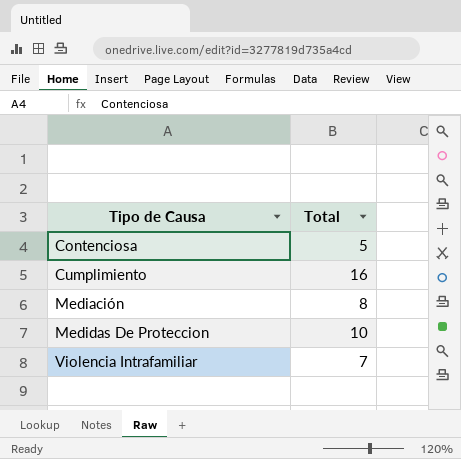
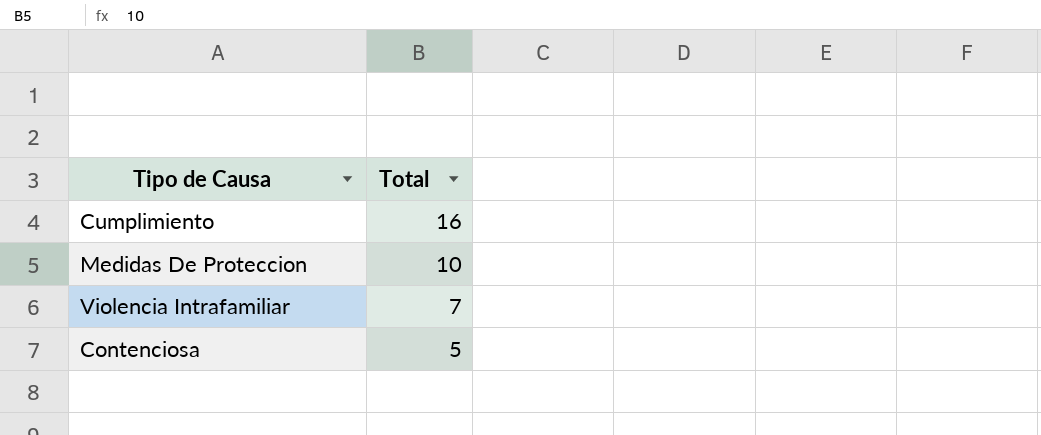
row order: Tipo de Causa ascending -> Total descending
row Mediación: 8 -> none

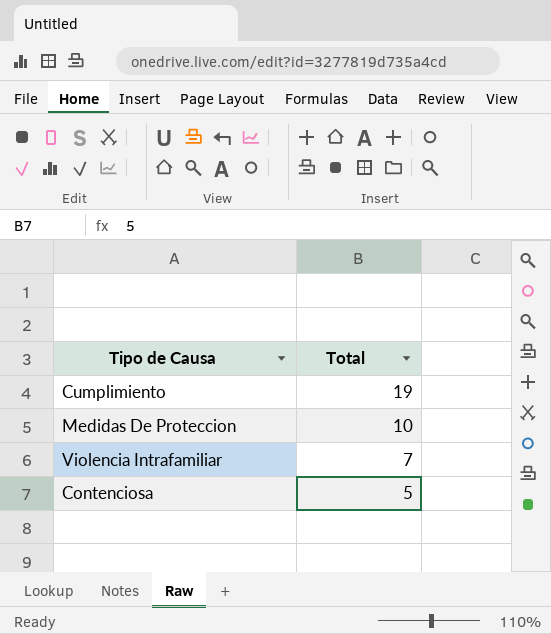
Cumplimiento | Total: 16 -> 19

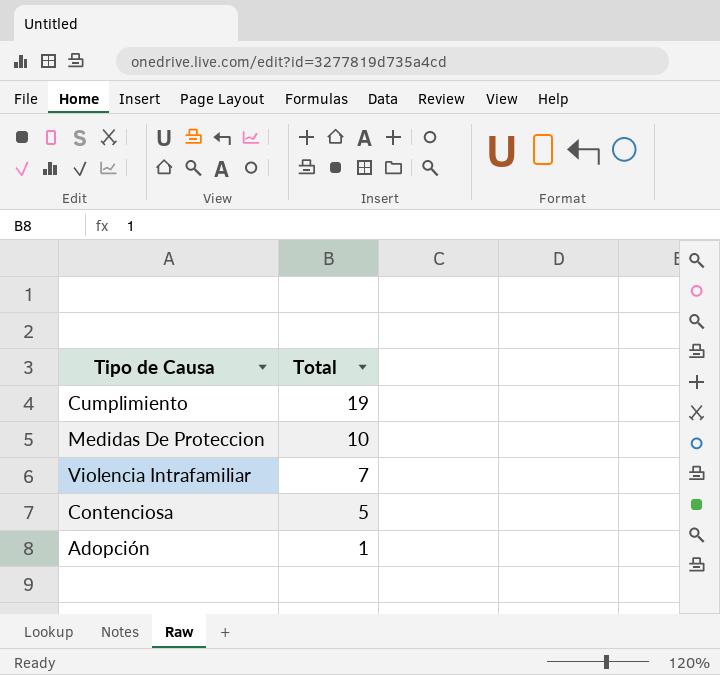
row Adopción: none -> 1

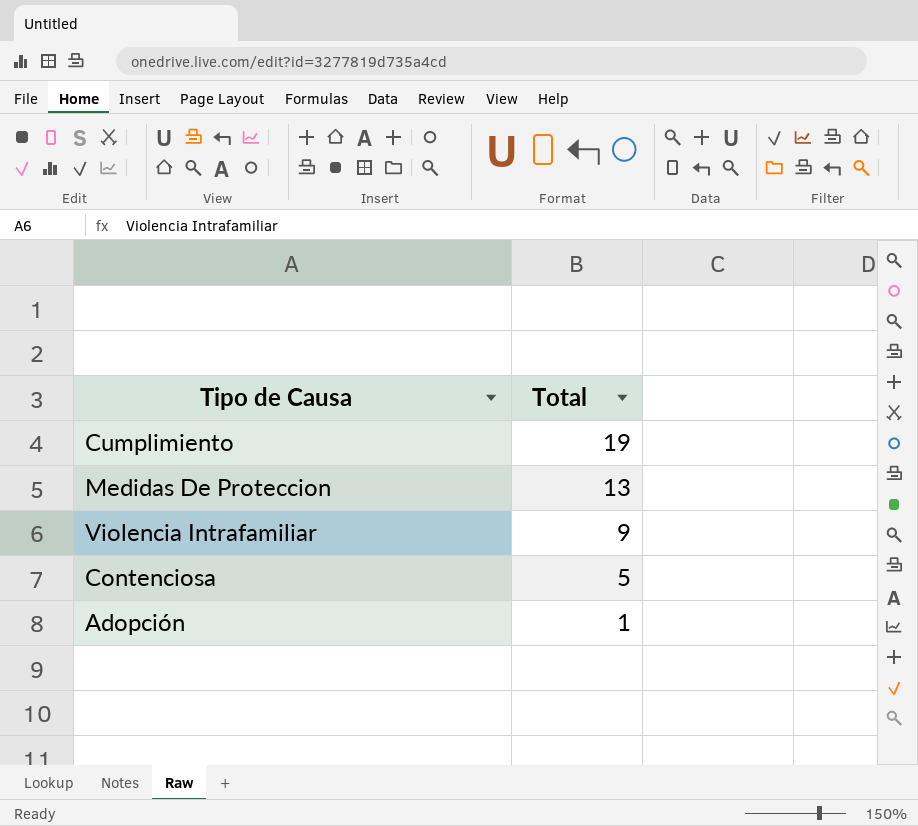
Medidas De Proteccion | Total: 10 -> 13
Violencia Intrafamiliar | Total: 7 -> 9

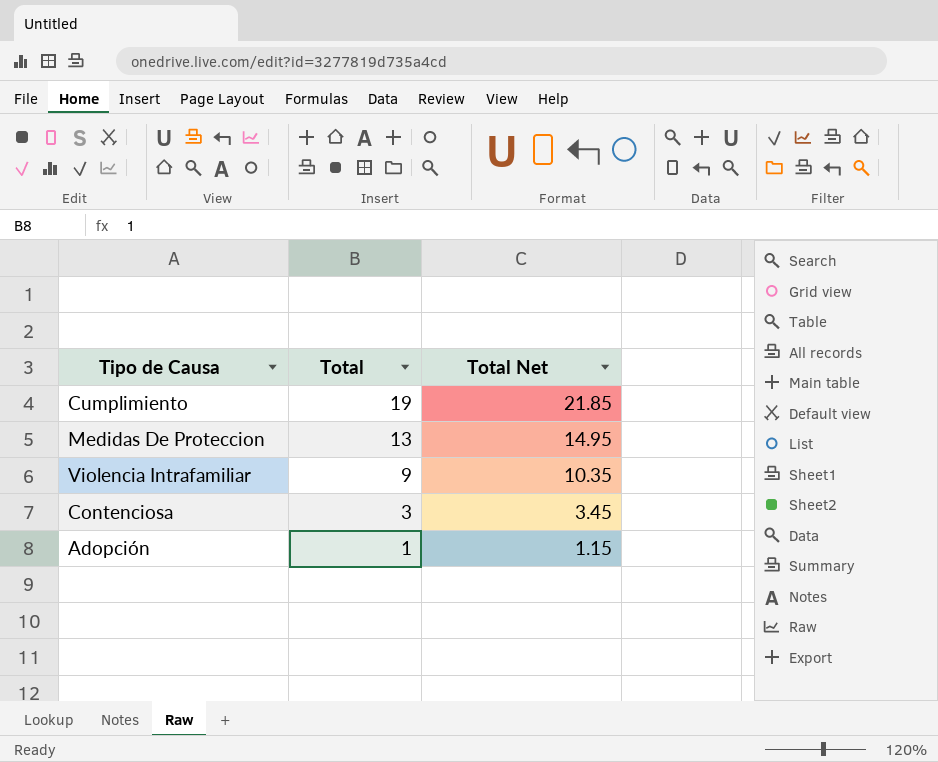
column Total Net | formula: none -> [Total] * 1.15
Contenciosa | Total: 5 -> 3

